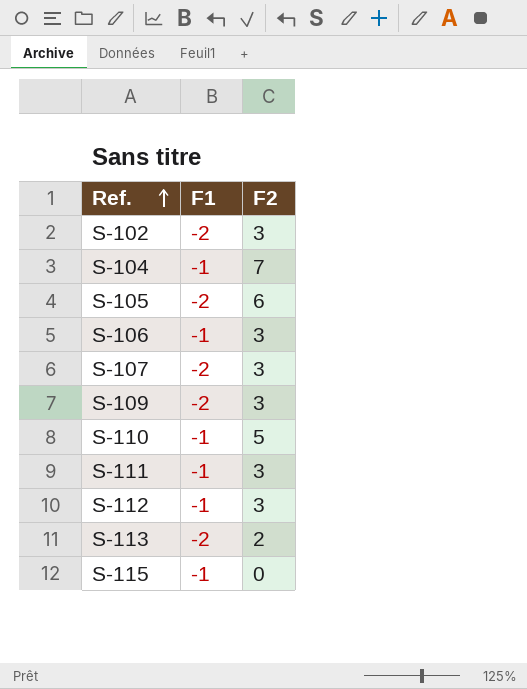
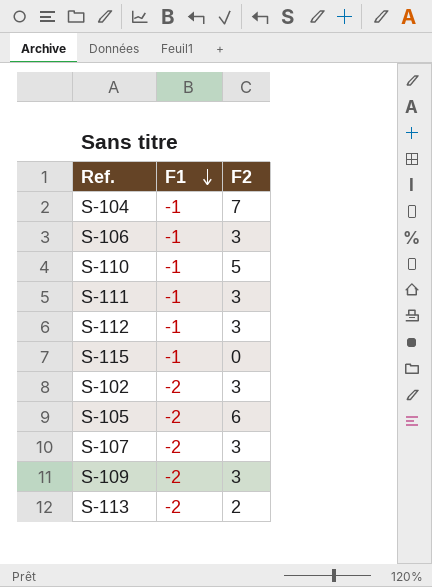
row order: Ref. ascending -> F1 descending

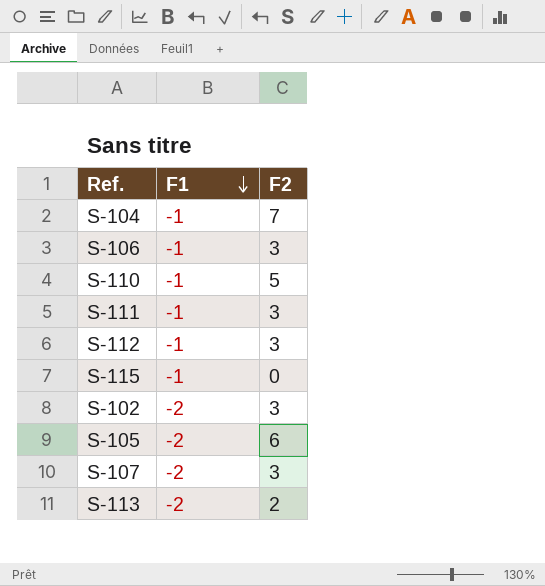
row S-109: -2 | 3 -> none

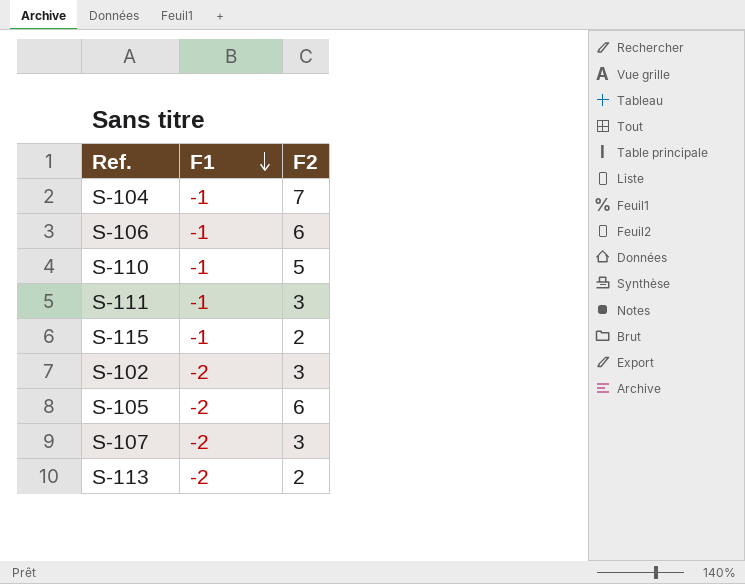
row S-112: -1 | 3 -> none
S-106 | F2: 3 -> 6
S-115 | F2: 0 -> 2

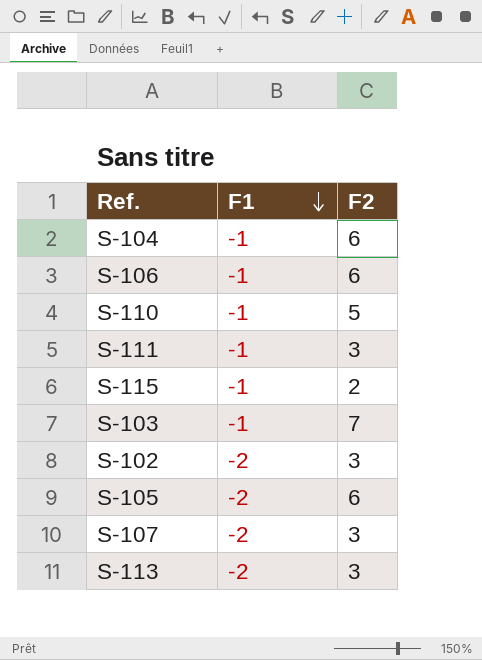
S-104 | F2: 7 -> 6
row S-103: none -> -1 | 7
S-113 | F2: 2 -> 3

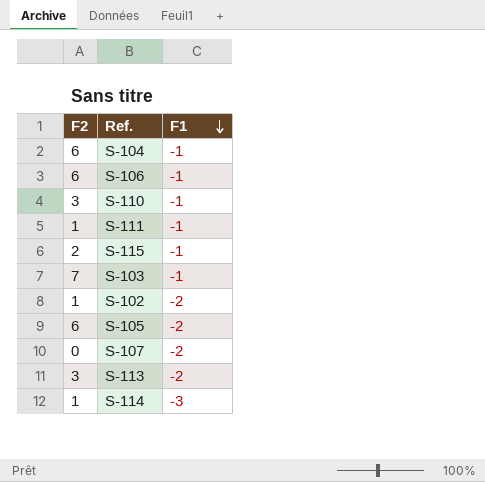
column F2 | position: 3 -> 1
S-110 | F2: 5 -> 3
S-111 | F2: 3 -> 1
S-102 | F2: 3 -> 1
S-107 | F2: 3 -> 0
row S-114: none -> 1 | -3

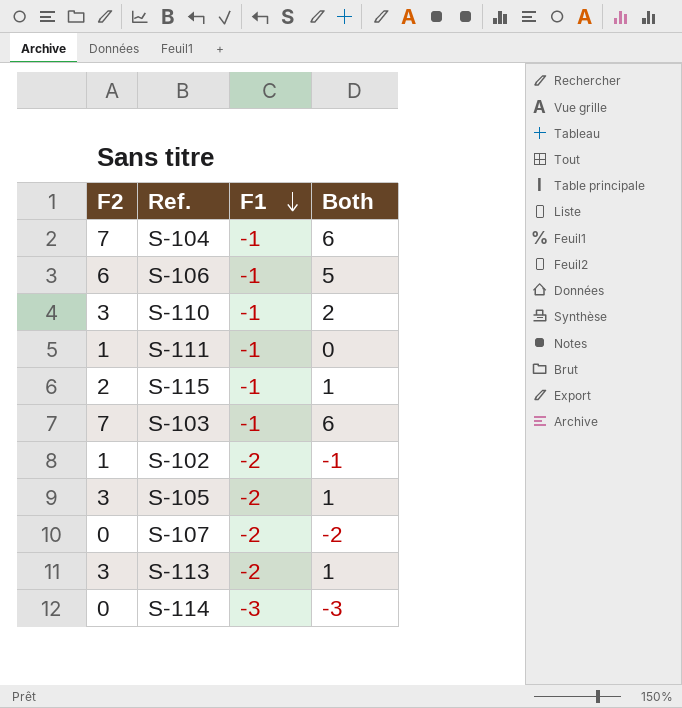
column Both | formula: none -> [F2] + [F1]
S-104 | F2: 6 -> 7
S-105 | F2: 6 -> 3
S-114 | F2: 1 -> 0

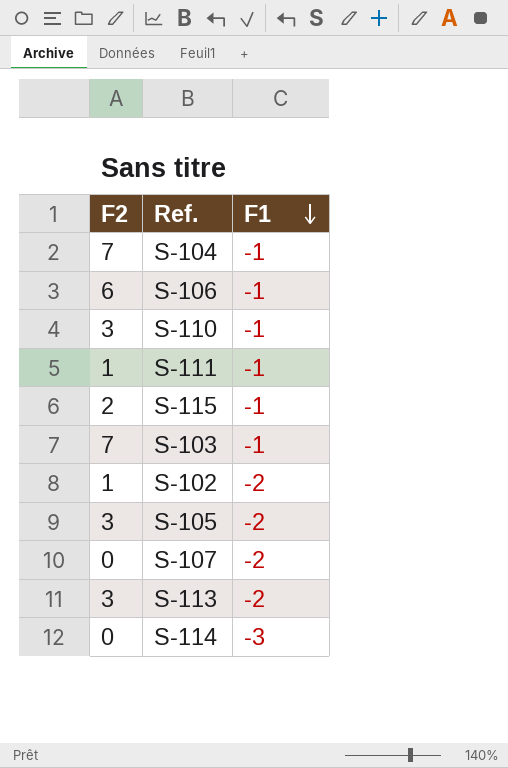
column Both | formula: [F2] + [F1] -> none

